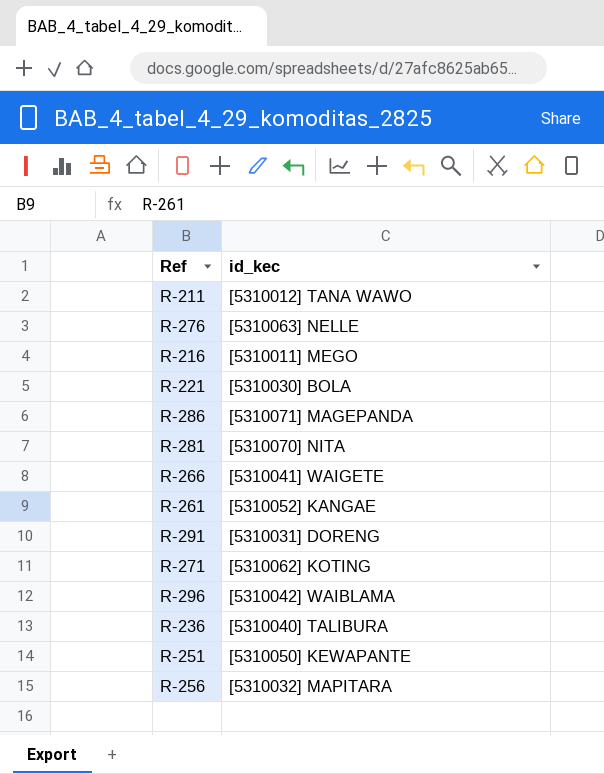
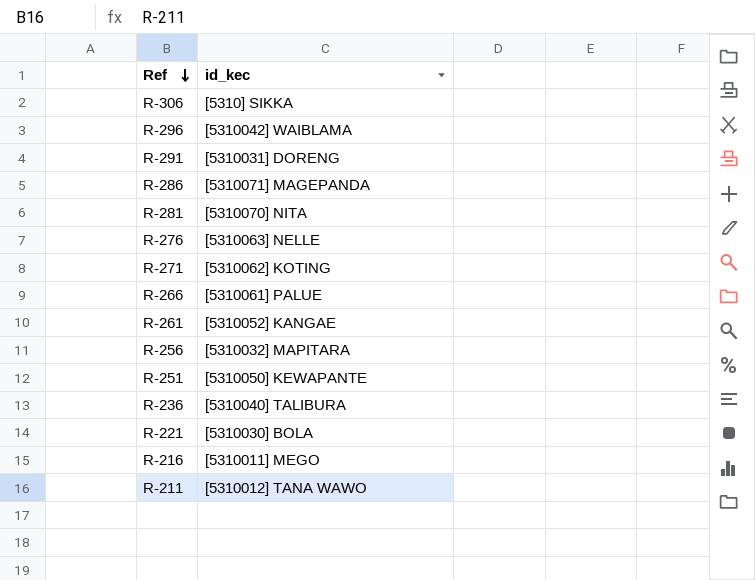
row order: none -> Ref descending
row R-306: none -> [5310] SIKKA
R-266 | id_kec: [5310041] WAIGETE -> [5310061] PALUE

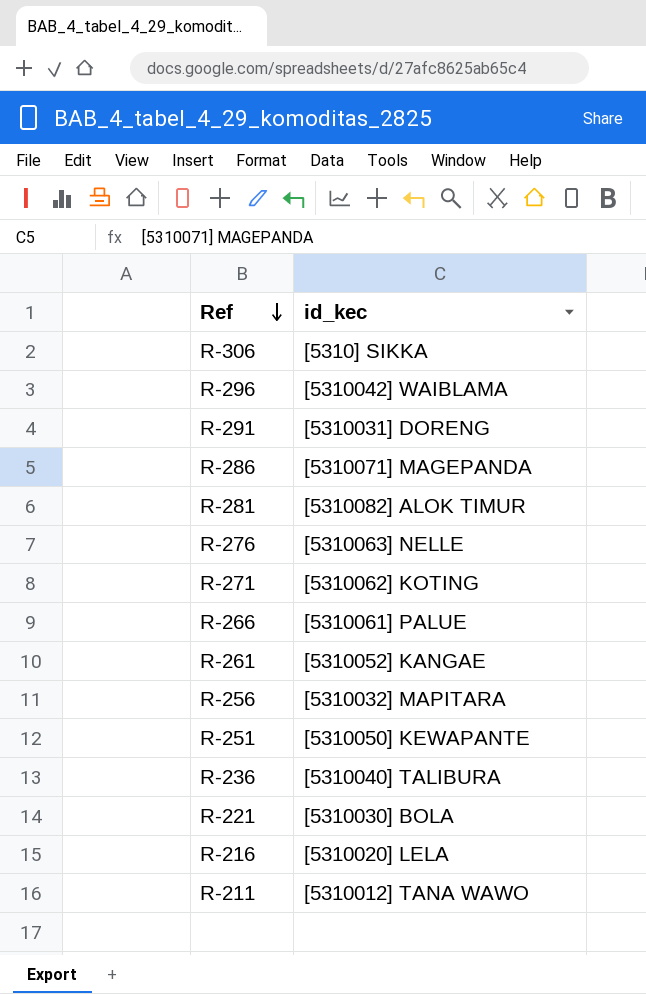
R-281 | id_kec: [5310070] NITA -> [5310082] ALOK TIMUR
R-216 | id_kec: [5310011] MEGO -> [5310020] LELA

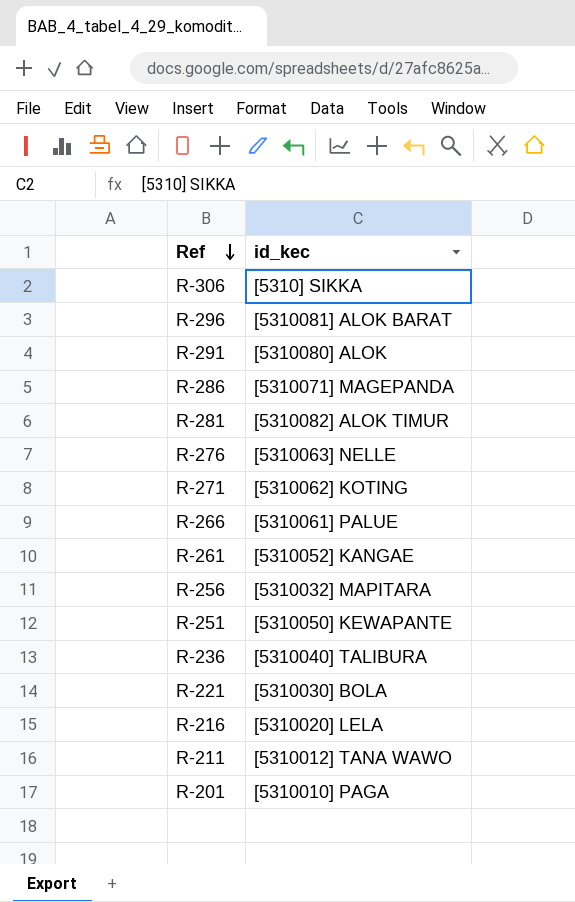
R-296 | id_kec: [5310042] WAIBLAMA -> [5310081] ALOK BARAT
R-291 | id_kec: [5310031] DORENG -> [5310080] ALOK
row R-201: none -> [5310010] PAGA

